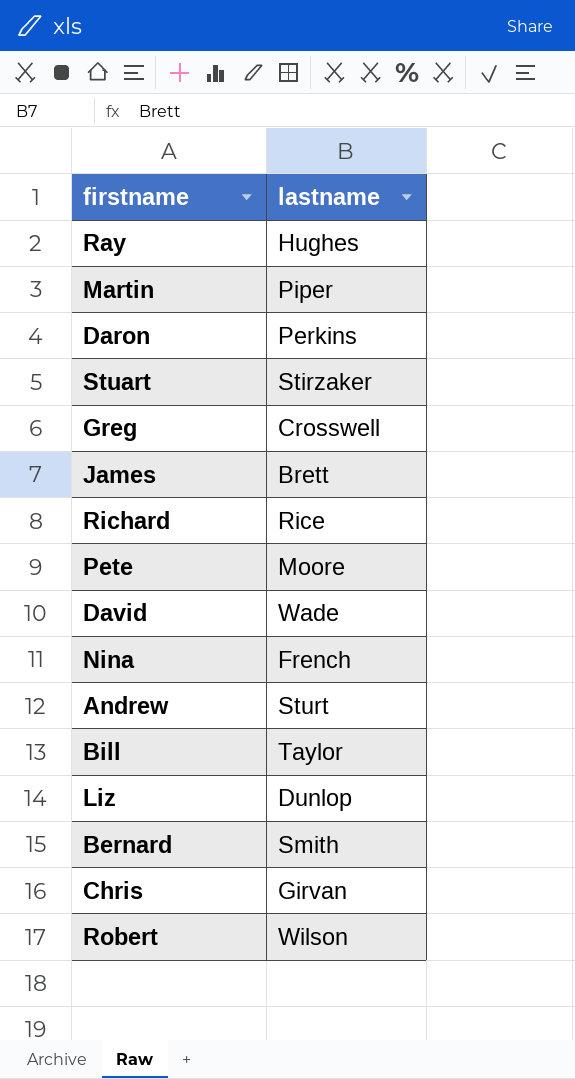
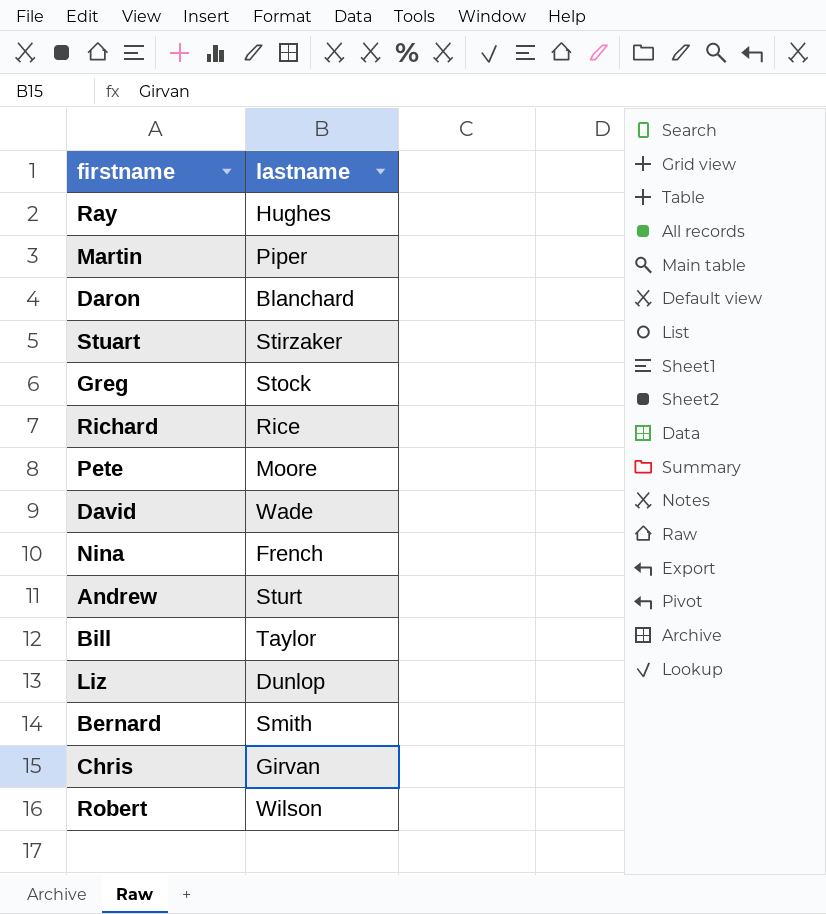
row James: Brett -> none
Daron | lastname: Perkins -> Blanchard
Greg | lastname: Crosswell -> Stock

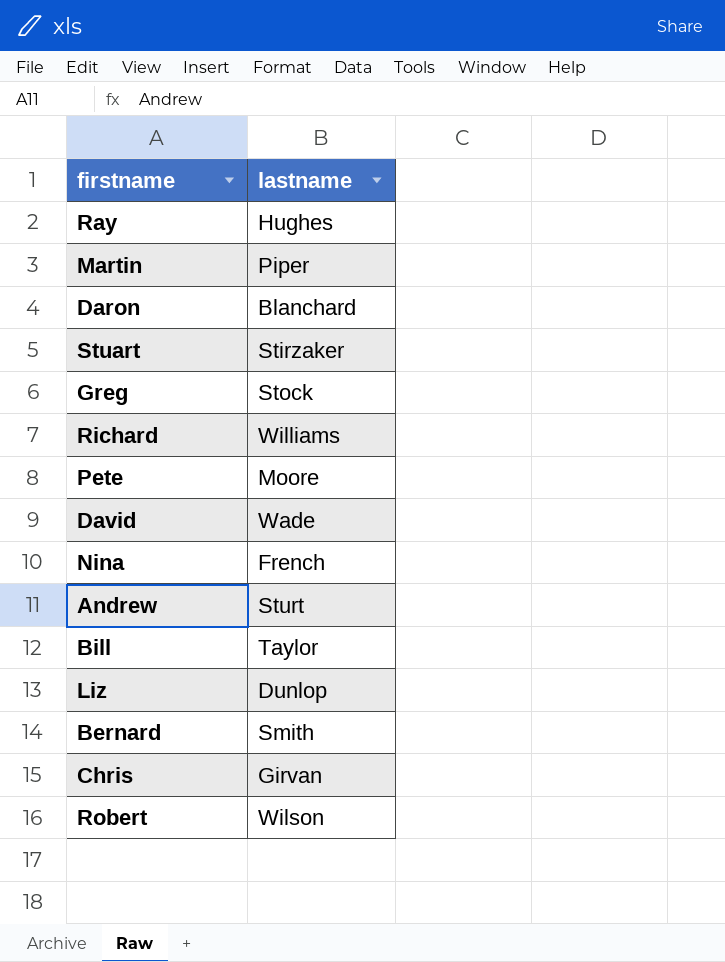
Richard | lastname: Rice -> Williams

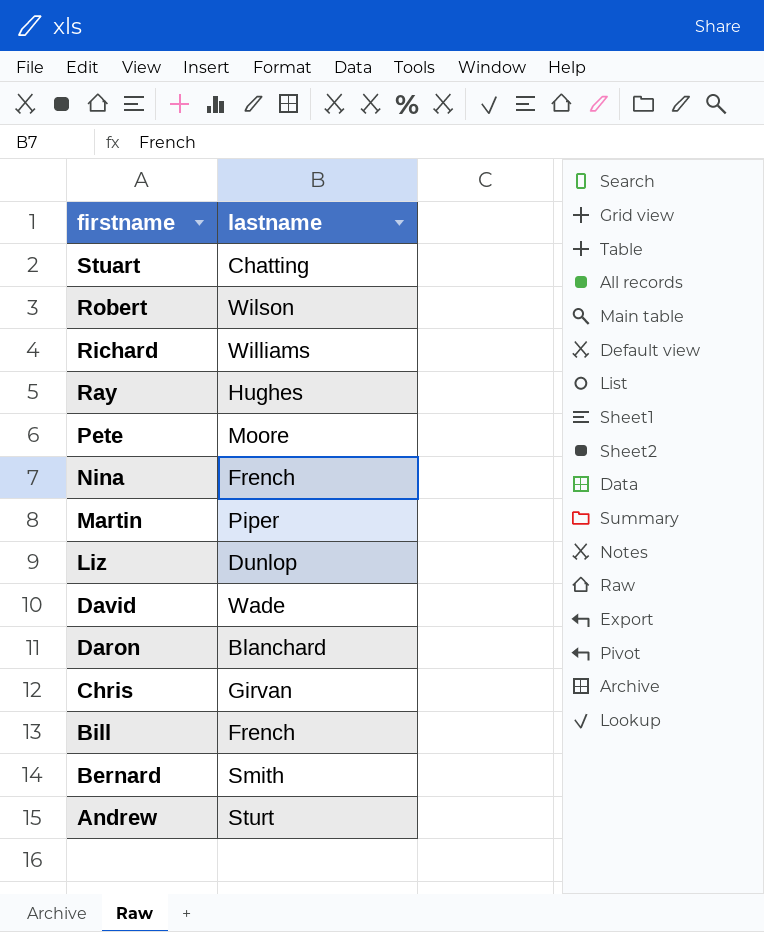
row order: none -> firstname descending
row Greg: Stock -> none
Stuart | lastname: Stirzaker -> Chatting
Bill | lastname: Taylor -> French

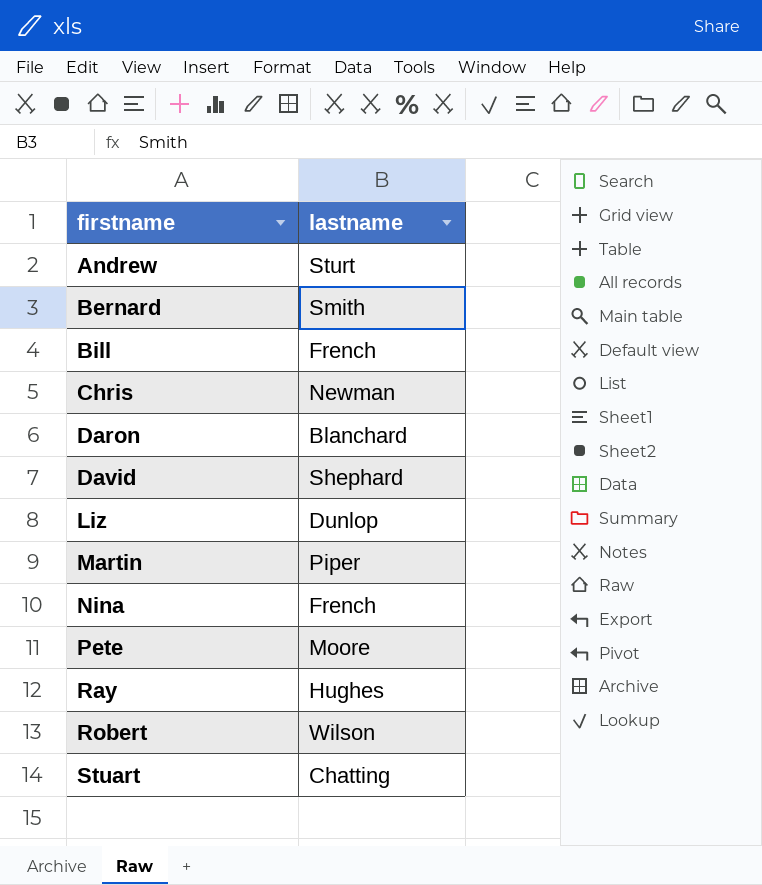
row order: firstname descending -> firstname ascending
row Richard: Williams -> none
Chris | lastname: Girvan -> Newman
David | lastname: Wade -> Shephard

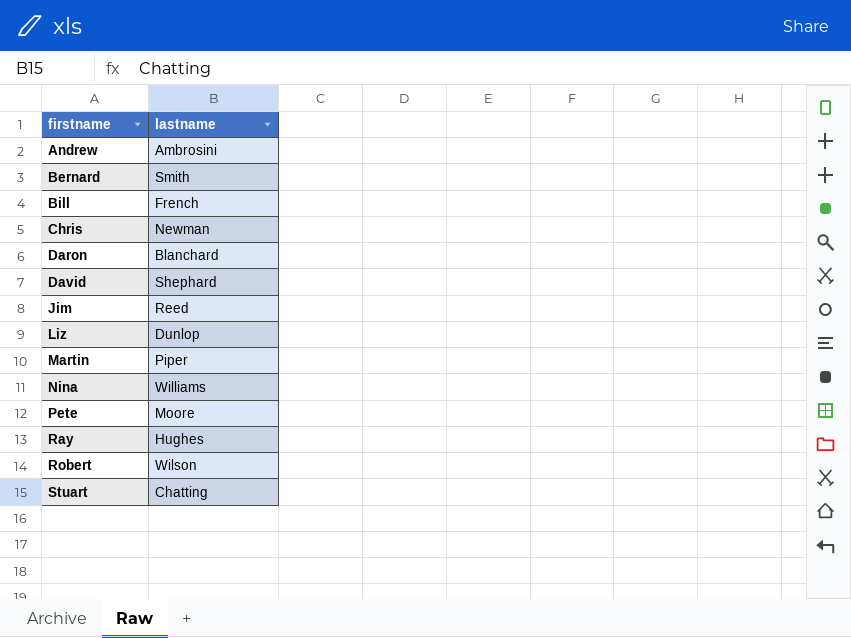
Andrew | lastname: Sturt -> Ambrosini
row Jim: none -> Reed
Nina | lastname: French -> Williams

